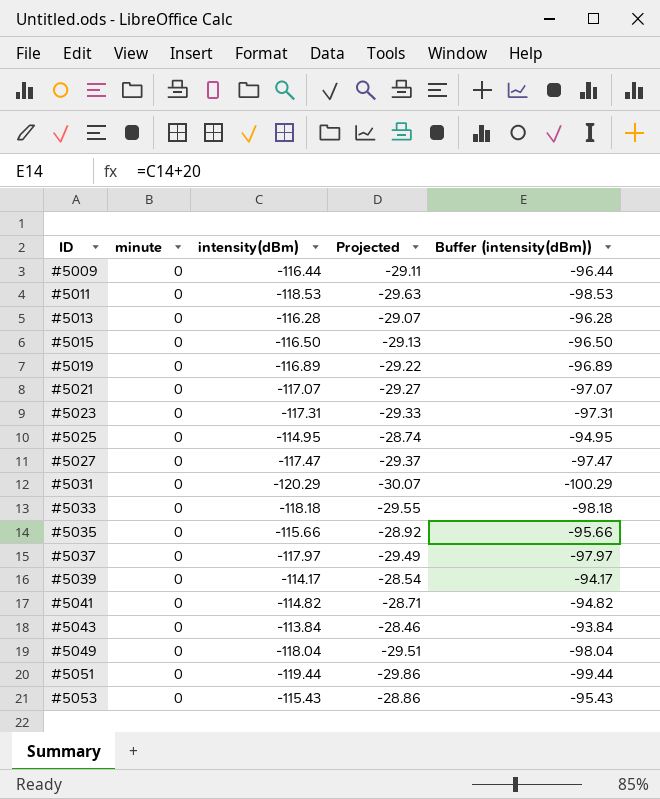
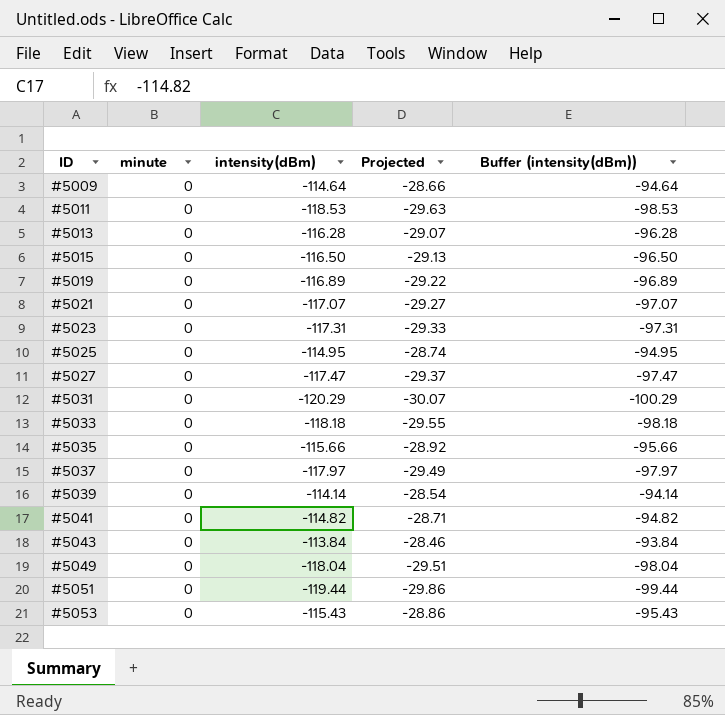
#5009 | intensity(dBm): -116.44 -> -114.64
#5009 | Projected: -29.11 -> -28.66
#5009 | Buffer (intensity(dBm)): -96.44 -> -94.64
#5039 | intensity(dBm): -114.17 -> -114.14
#5039 | Buffer (intensity(dBm)): -94.17 -> -94.14

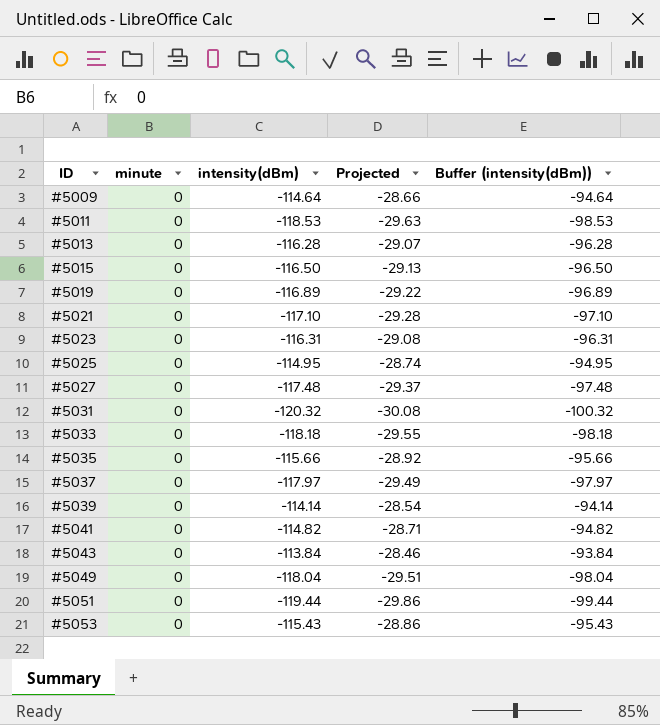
#5021 | intensity(dBm): -117.07 -> -117.10
#5021 | Projected: -29.27 -> -29.28
#5021 | Buffer (intensity(dBm)): -97.07 -> -97.10
#5023 | intensity(dBm): -117.31 -> -116.31
#5023 | Projected: -29.33 -> -29.08
#5023 | Buffer (intensity(dBm)): -97.31 -> -96.31
#5027 | intensity(dBm): -117.47 -> -117.48
#5027 | Buffer (intensity(dBm)): -97.47 -> -97.48
#5031 | intensity(dBm): -120.29 -> -120.32
#5031 | Projected: -30.07 -> -30.08
#5031 | Buffer (intensity(dBm)): -100.29 -> -100.32

